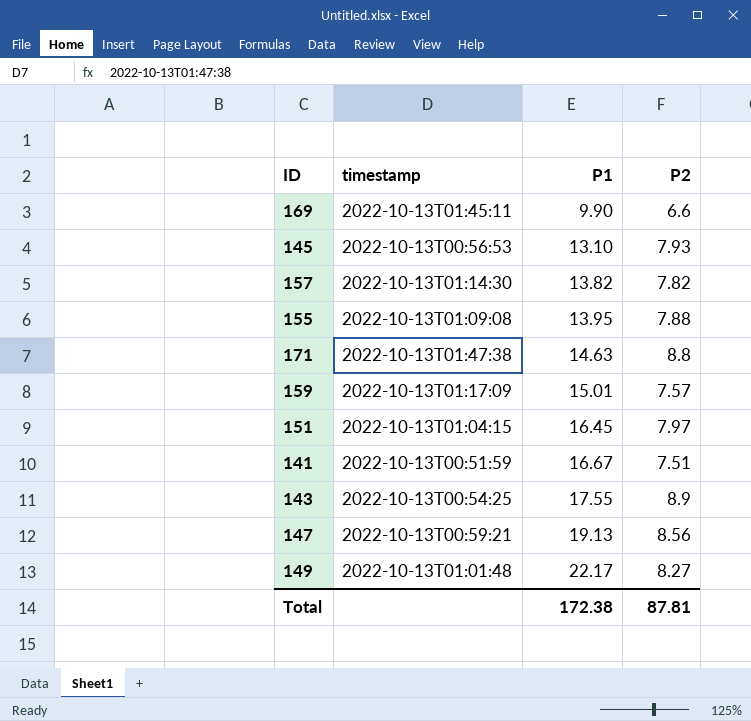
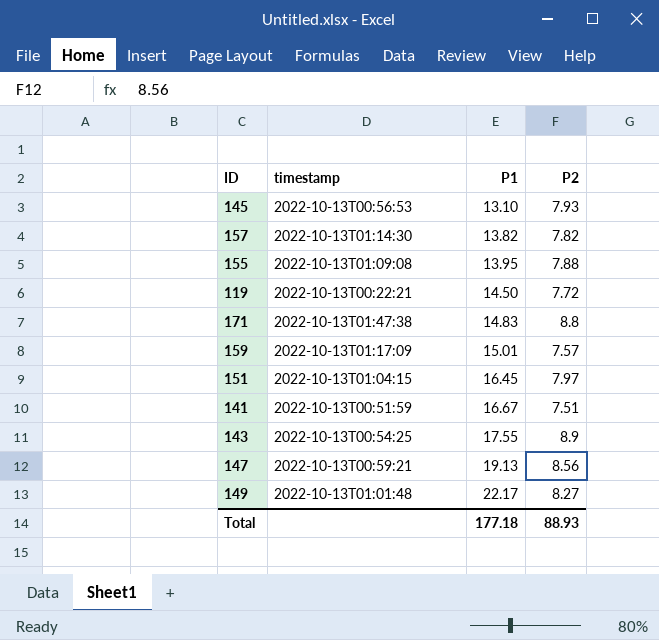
row 169: 2022-10-13T01:45:11 | 9.90 | 6.6 -> none
row 119: none -> 2022-10-13T00:22:21 | 14.50 | 7.72
171 | P1: 14.63 -> 14.83
Total | P1: 172.38 -> 177.18
Total | P2: 87.81 -> 88.93

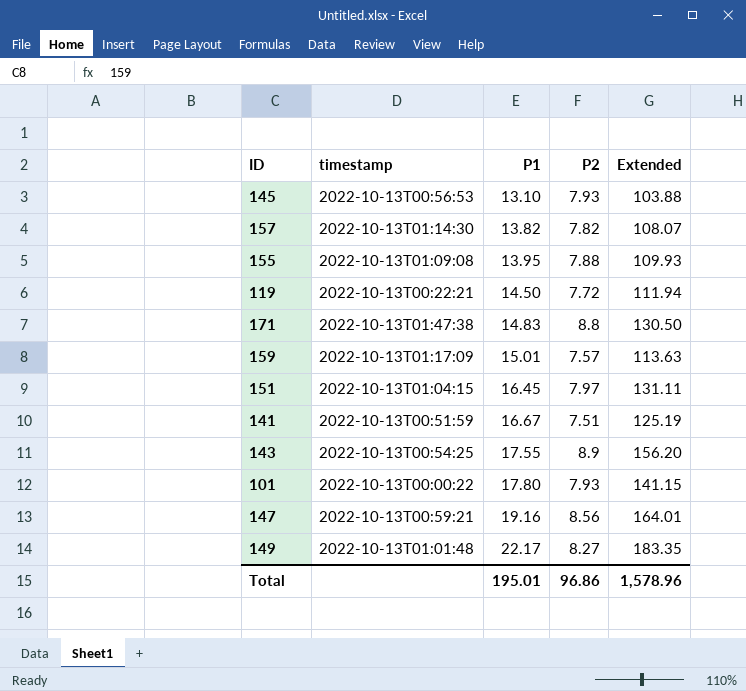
column Extended | formula: none -> [P1] * [P2]
row 101: none -> 2022-10-13T00:00:22 | 17.80 | 7.93 | 141.15
147 | P1: 19.13 -> 19.16
Total | P1: 177.18 -> 195.01
Total | P2: 88.93 -> 96.86

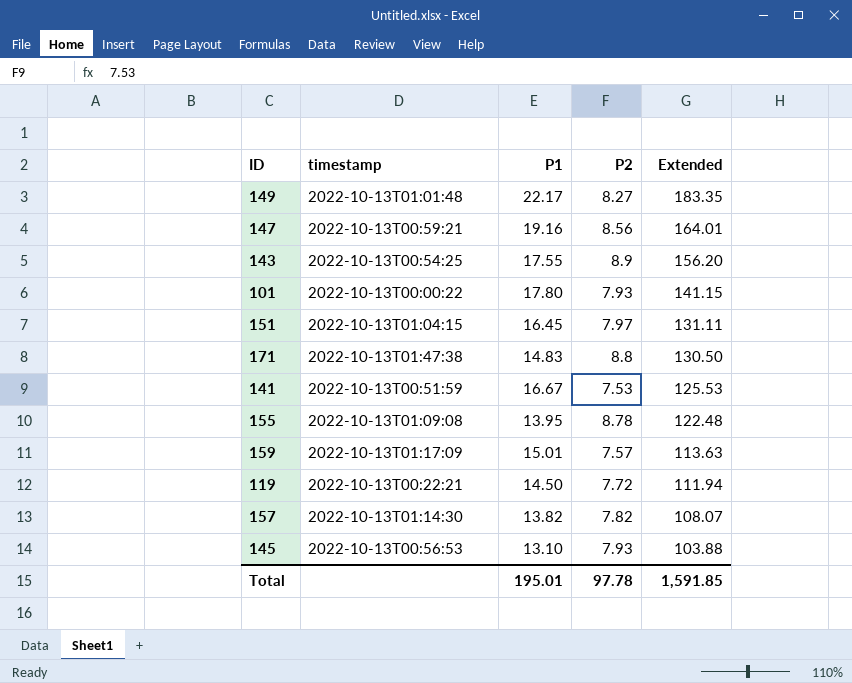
row order: P1 ascending -> Extended descending
141 | P2: 7.51 -> 7.53
141 | Extended: 125.19 -> 125.53
155 | P2: 7.88 -> 8.78
155 | Extended: 109.93 -> 122.48
Total | P2: 96.86 -> 97.78
Total | Extended: 1,578.96 -> 1,591.85

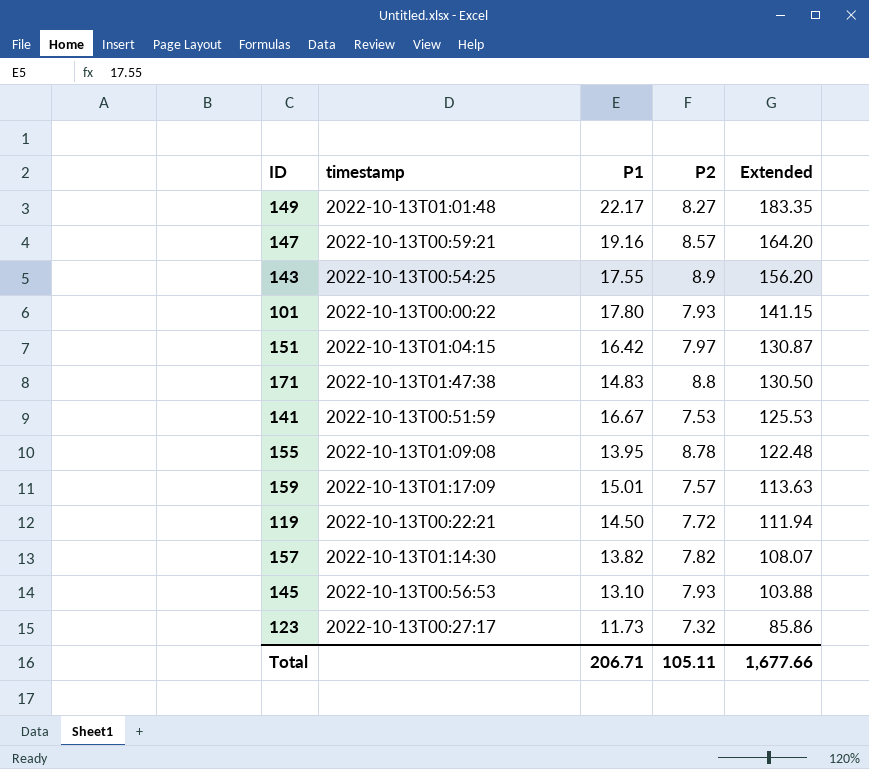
147 | P2: 8.56 -> 8.57
147 | Extended: 164.01 -> 164.20
151 | P1: 16.45 -> 16.42
151 | Extended: 131.11 -> 130.87
row 123: none -> 2022-10-13T00:27:17 | 11.73 | 7.32 | 85.86
Total | P1: 195.01 -> 206.71
Total | P2: 97.78 -> 105.11
Total | Extended: 1,591.85 -> 1,677.66

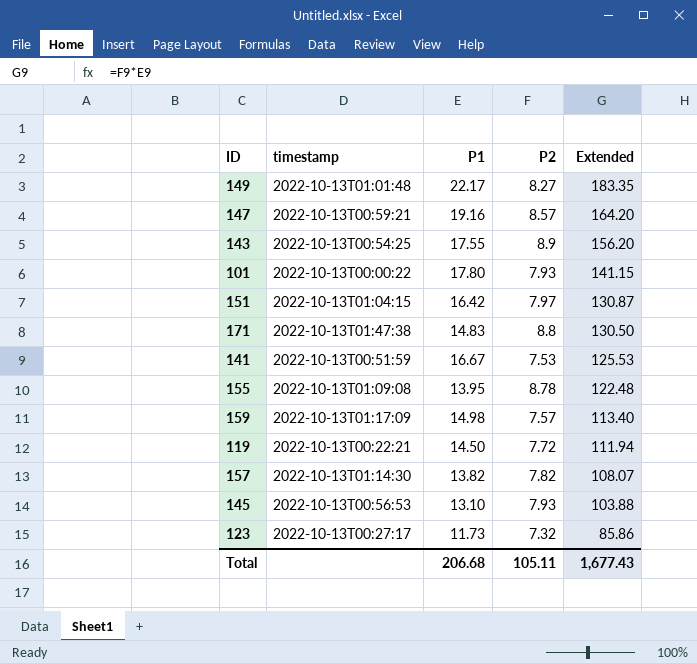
159 | P1: 15.01 -> 14.98
159 | Extended: 113.63 -> 113.40
Total | P1: 206.71 -> 206.68
Total | Extended: 1,677.66 -> 1,677.43

